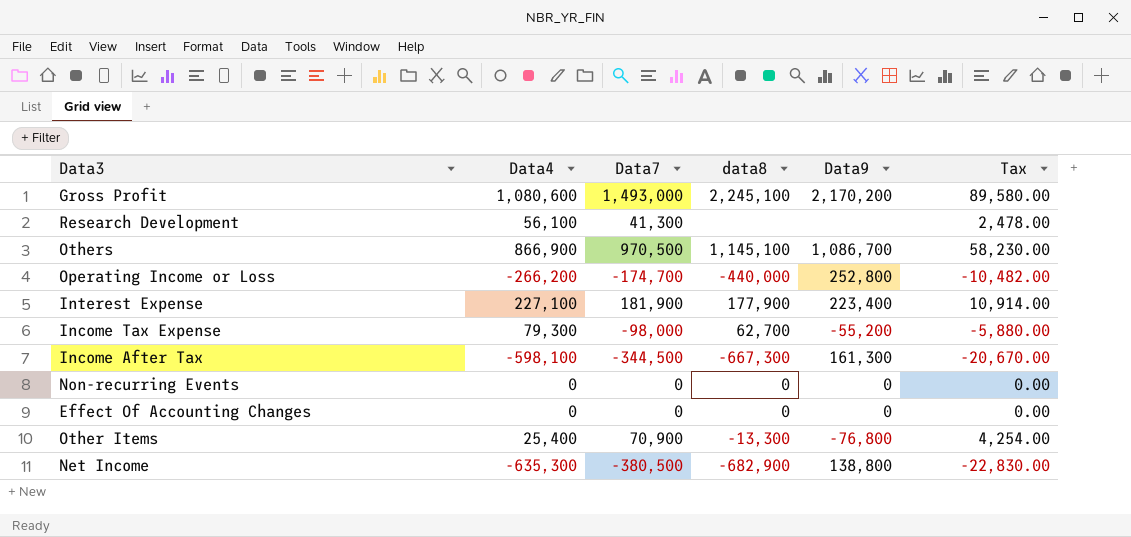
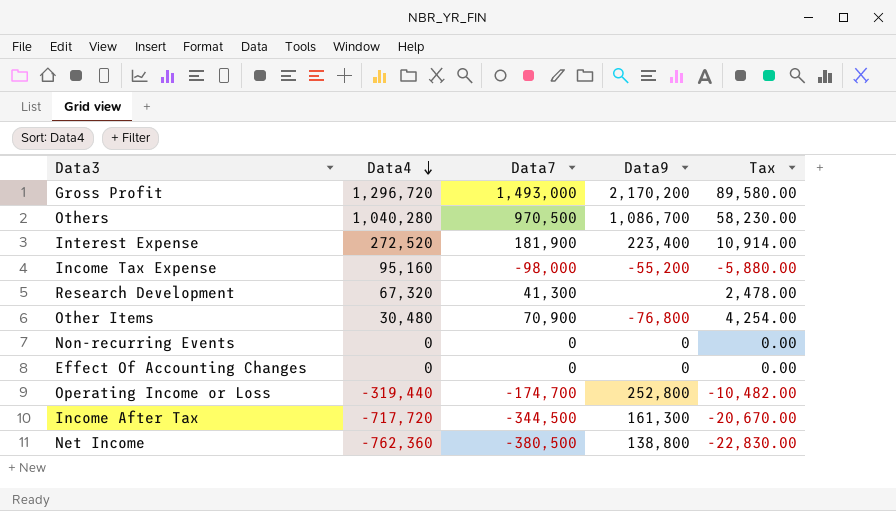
row order: none -> Data4 descending
column data8 | position: 4 -> none
Gross Profit | Data4: 1,080,600 -> 1,296,720
Others | Data4: 866,900 -> 1,040,280
Interest Expense | Data4: 227,100 -> 272,520
Income Tax Expense | Data4: 79,300 -> 95,160
Research Development | Data4: 56,100 -> 67,320
Other Items | Data4: 25,400 -> 30,480
Operating Income or Loss | Data4: -266,200 -> -319,440
Income After Tax | Data4: -598,100 -> -717,720
Net Income | Data4: -635,300 -> -762,360

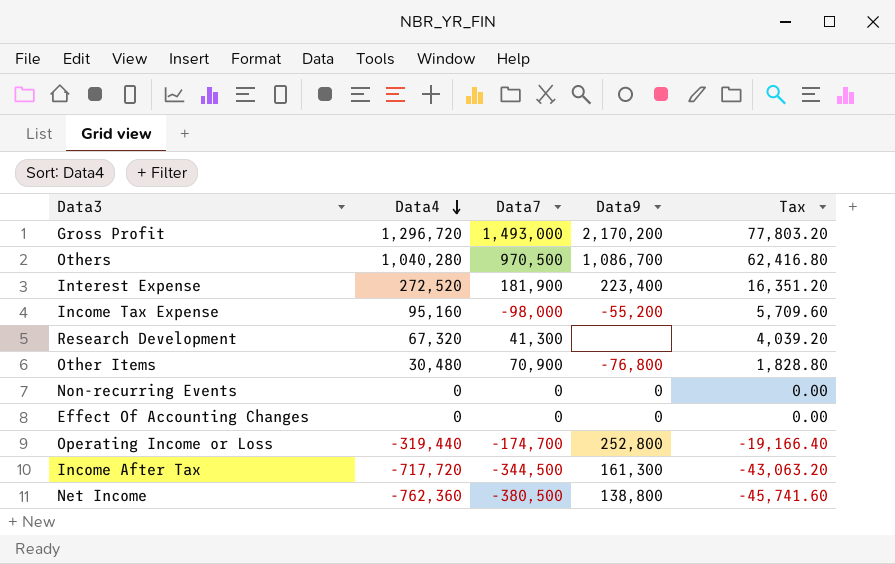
column Tax | formula: [Data7] * 0.06 -> [Data4] * 0.06

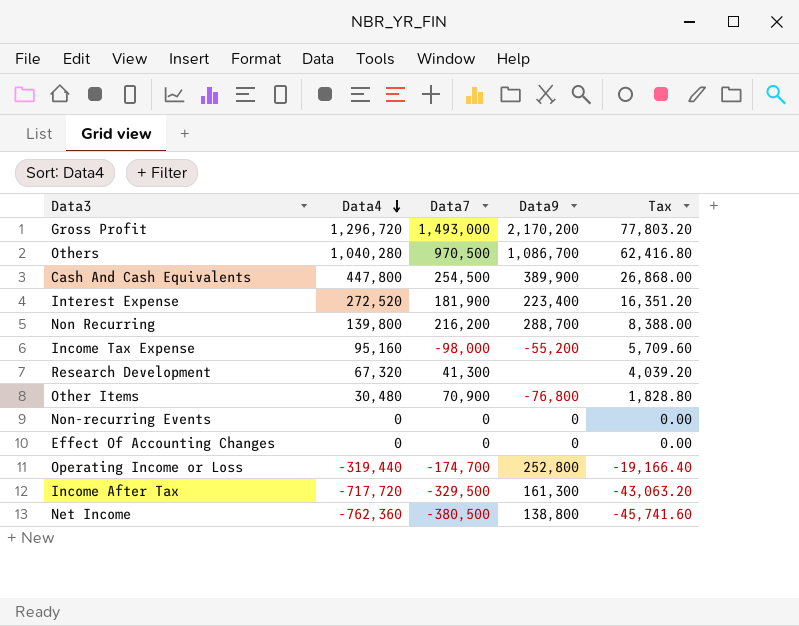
row Cash And Cash Equivalents: none -> 447,800 | 254,500 | 389,900 | 26,868.00
row Non Recurring: none -> 139,800 | 216,200 | 288,700 | 8,388.00
Income After Tax | Data7: -344,500 -> -329,500

